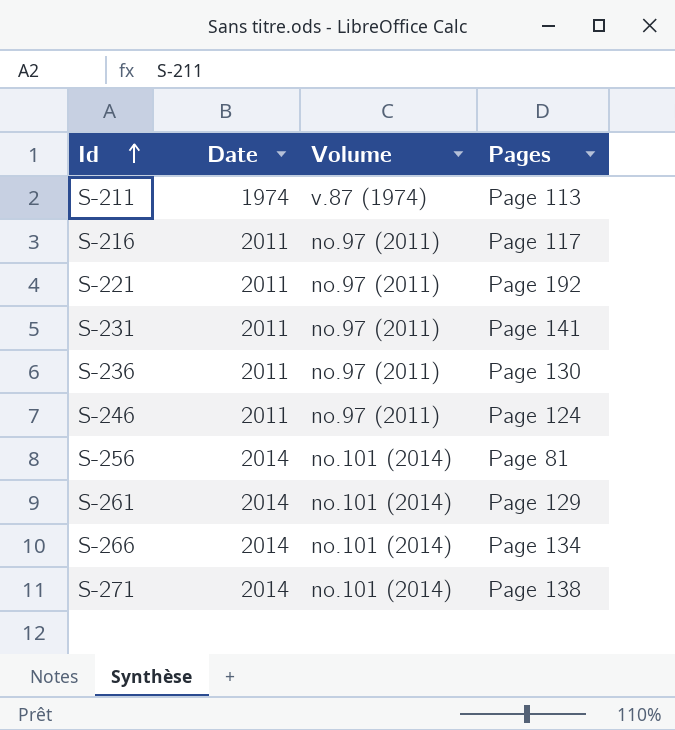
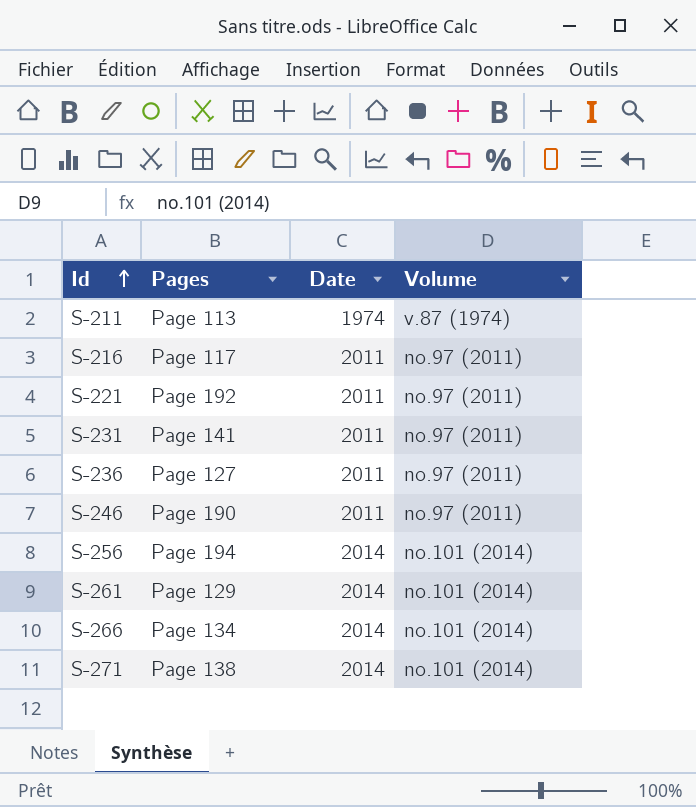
column Pages | position: 4 -> 2
S-236 | Pages: Page 130 -> Page 127
S-246 | Pages: Page 124 -> Page 190
S-256 | Pages: Page 81 -> Page 194

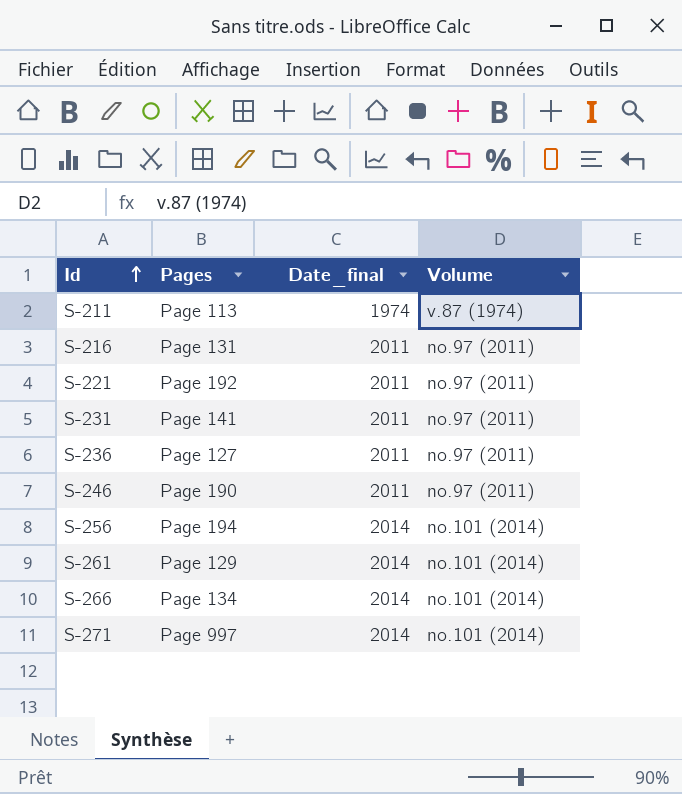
column name: Date -> Date_final
S-216 | Pages: Page 117 -> Page 131
S-271 | Pages: Page 138 -> Page 997

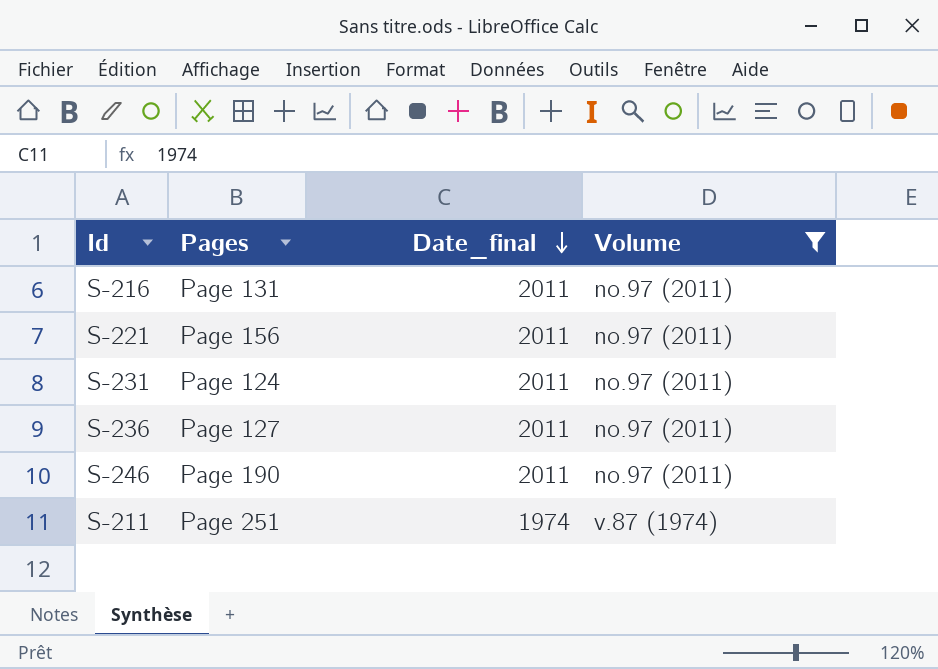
filter: none -> Volume != no.101 (2014)
row order: Id ascending -> Date_final descending
S-221 | Pages: Page 192 -> Page 156
S-231 | Pages: Page 141 -> Page 124
S-211 | Pages: Page 113 -> Page 251

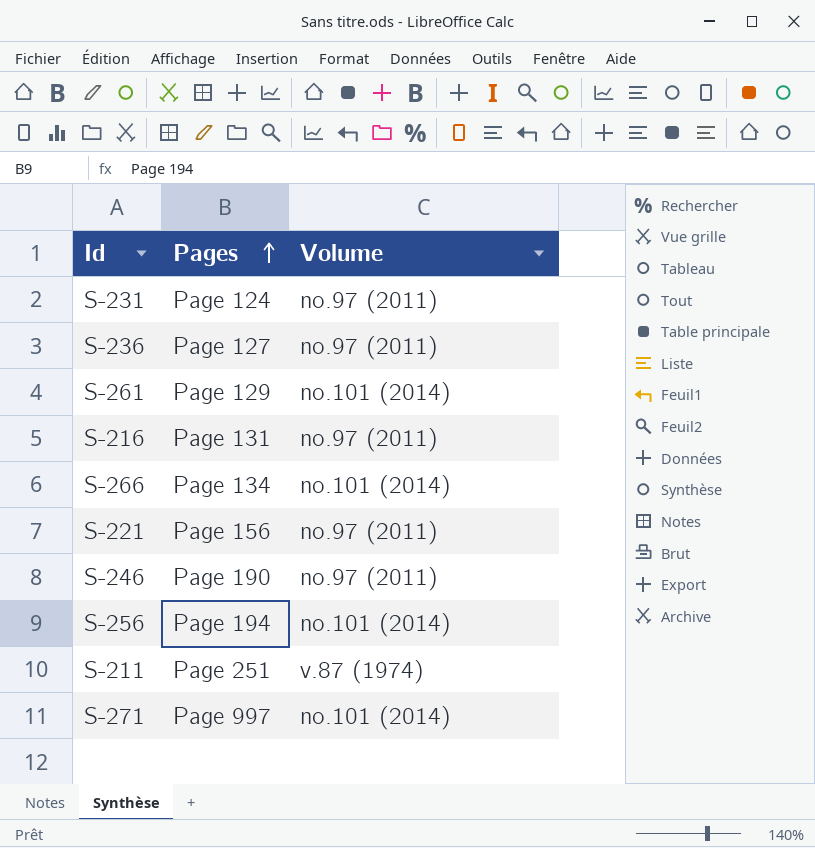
filter: Volume != no.101 (2014) -> none
row order: Date_final descending -> Pages ascending
column Date_final | position: 3 -> none

